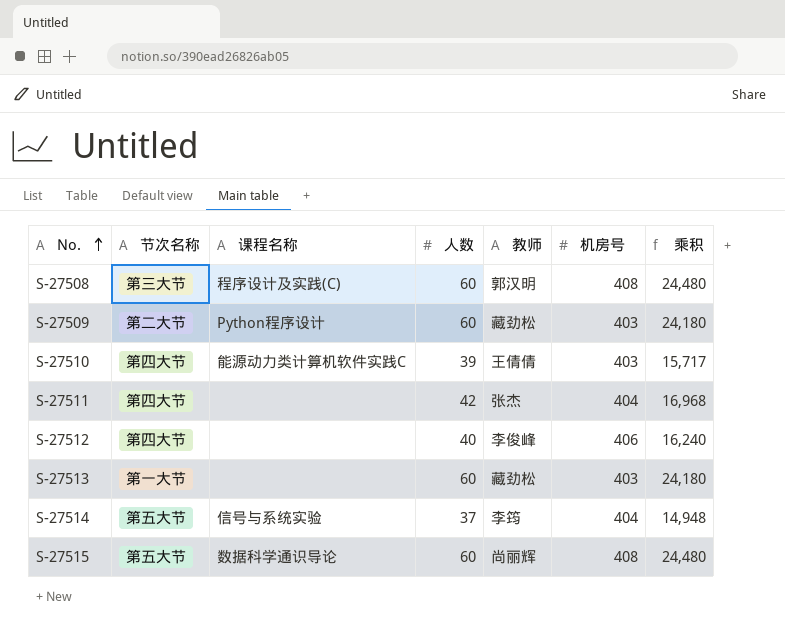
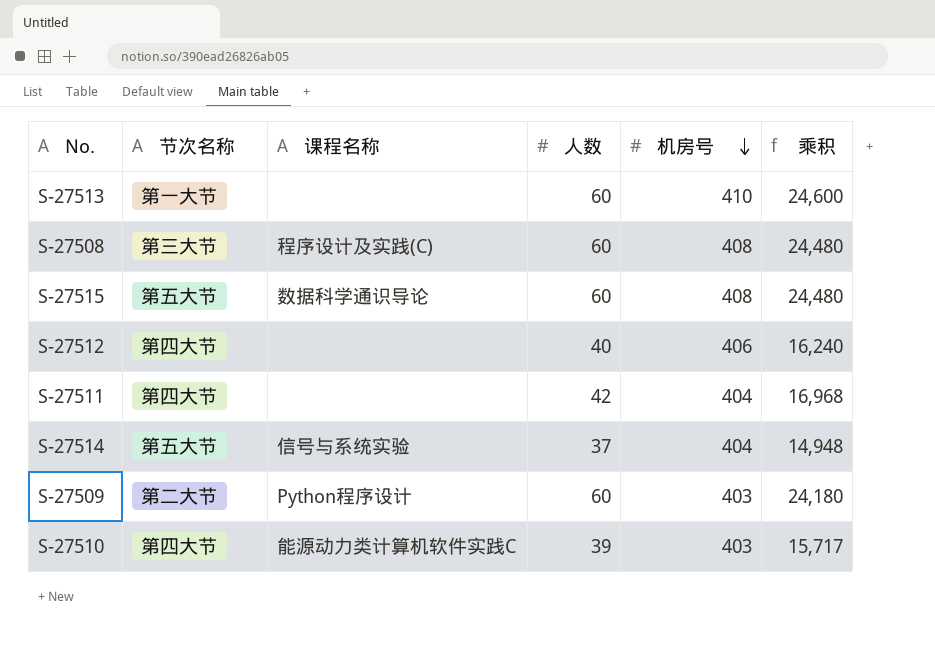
row order: No. ascending -> 机房号 descending
column 教师 | position: 5 -> none
S-27513 | 机房号: 403 -> 410
S-27513 | 乘积: 24,180 -> 24,600

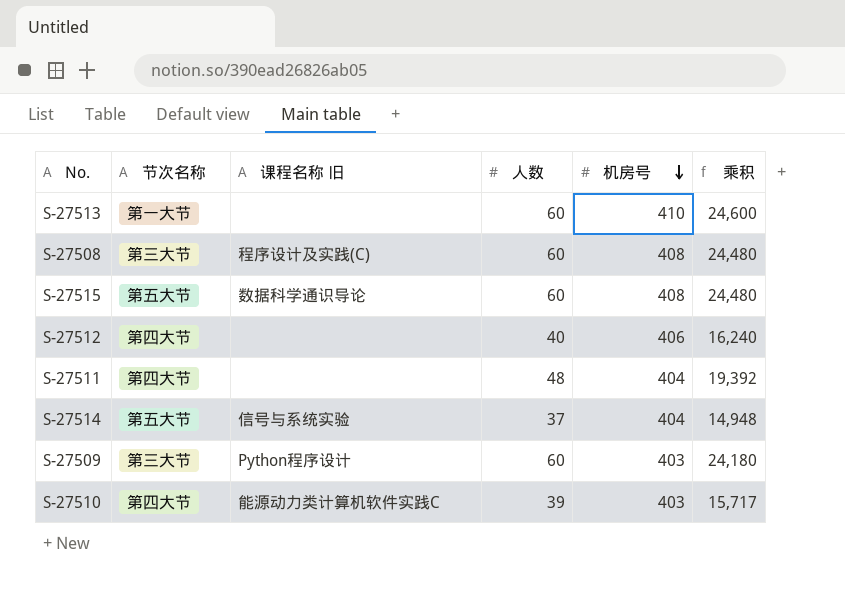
column name: 课程名称 -> 课程名称 旧
S-27511 | 人数: 42 -> 48
S-27511 | 乘积: 16,968 -> 19,392
S-27509 | 节次名称: 第二大节 -> 第三大节

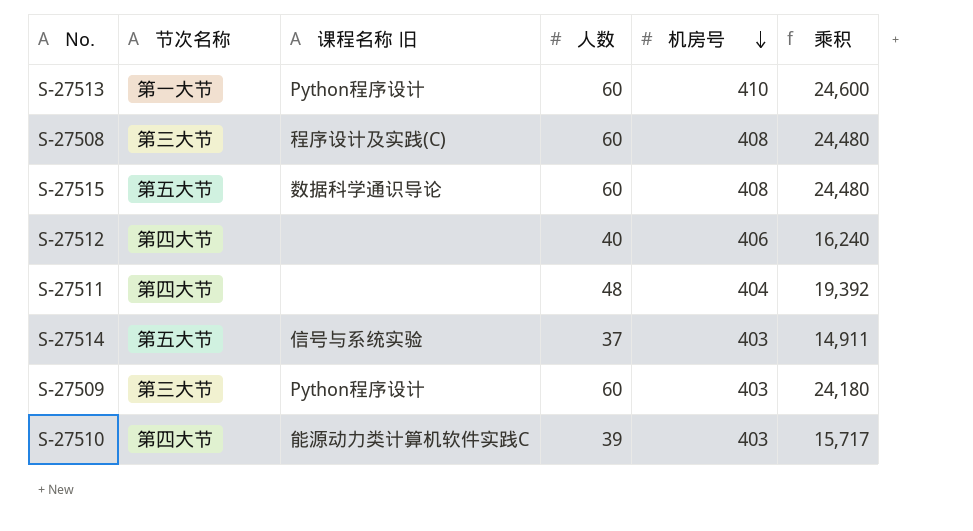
S-27513 | 课程名称 旧: none -> Python程序设计
S-27514 | 机房号: 404 -> 403
S-27514 | 乘积: 14,948 -> 14,911

